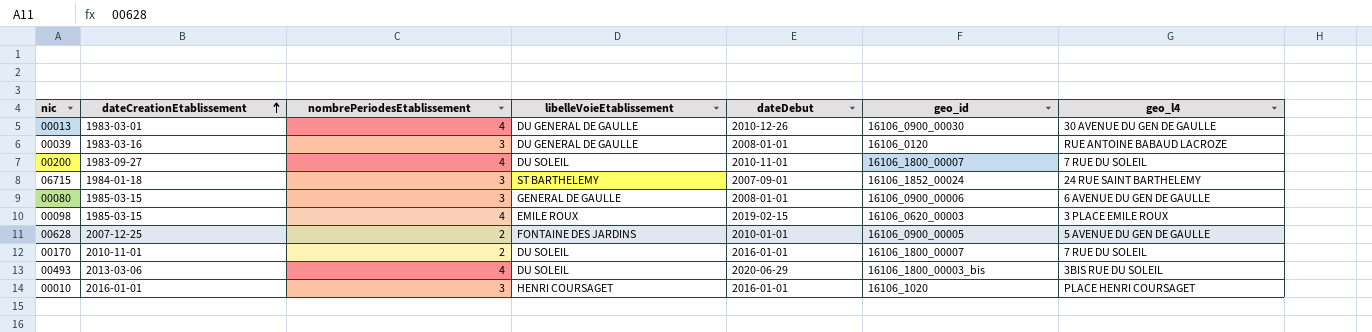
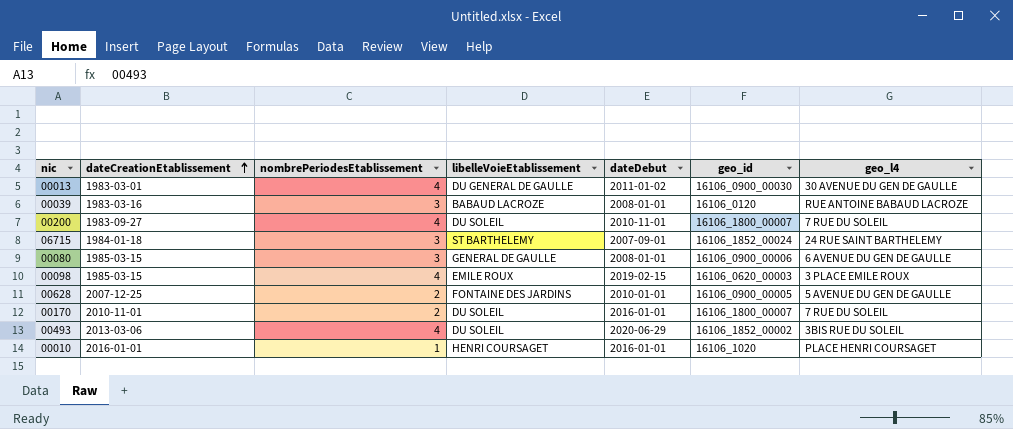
00013 | dateDebut: 2010-12-26 -> 2011-01-02
00039 | libelleVoieEtablissement: DU GENERAL DE GAULLE -> BABAUD LACROZE
00493 | geo_id: 16106_1800_00003_bis -> 16106_1852_00002
00010 | nombrePeriodesEtablissement: 3 -> 1

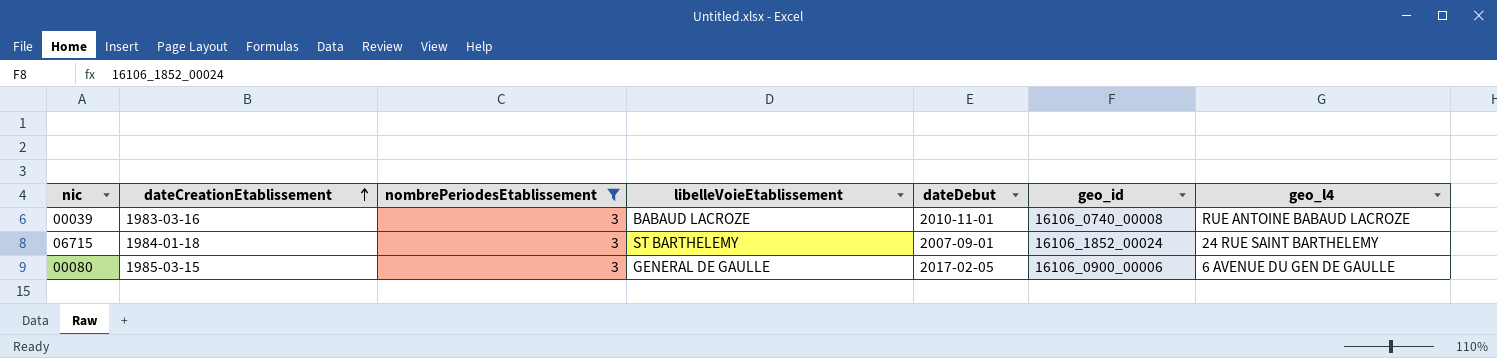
filter: none -> nombrePeriodesEtablissement = 3
00039 | dateDebut: 2008-01-01 -> 2010-11-01
00039 | geo_id: 16106_0120 -> 16106_0740_00008
00080 | dateDebut: 2008-01-01 -> 2017-02-05

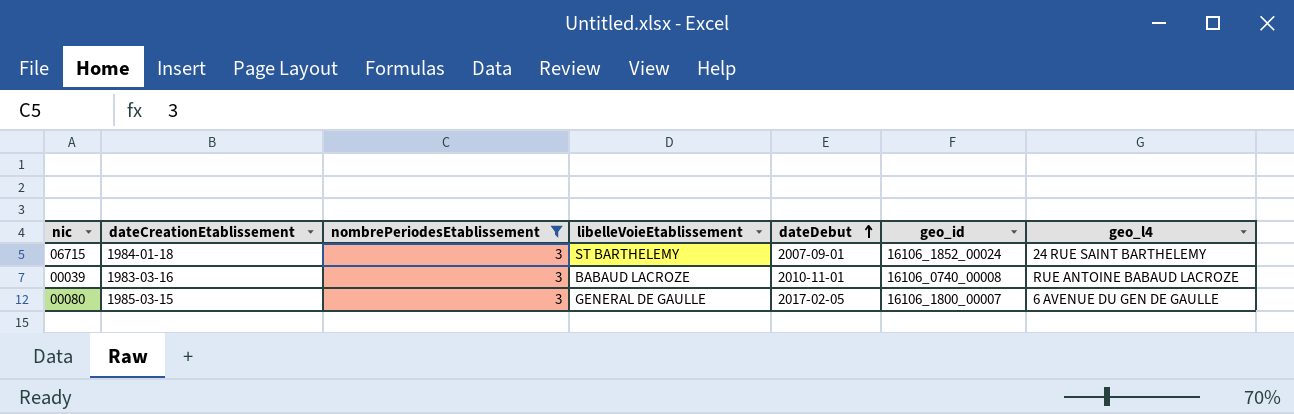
row order: dateCreationEtablissement ascending -> dateDebut ascending
00080 | geo_id: 16106_0900_00006 -> 16106_1800_00007

